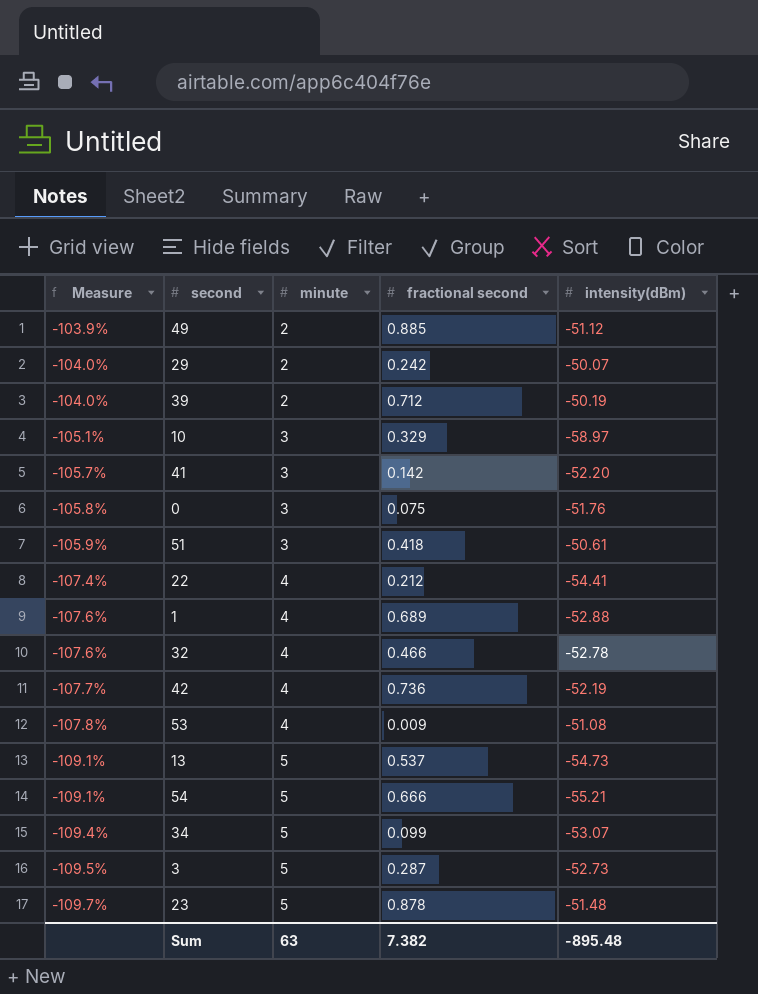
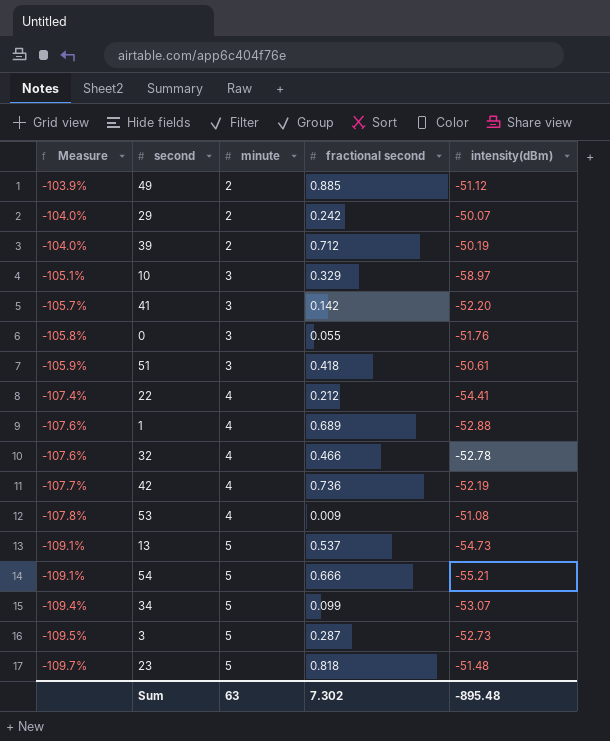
0 | fractional second: 0.075 -> 0.055
23 | fractional second: 0.878 -> 0.818
Sum | fractional second: 7.382 -> 7.302

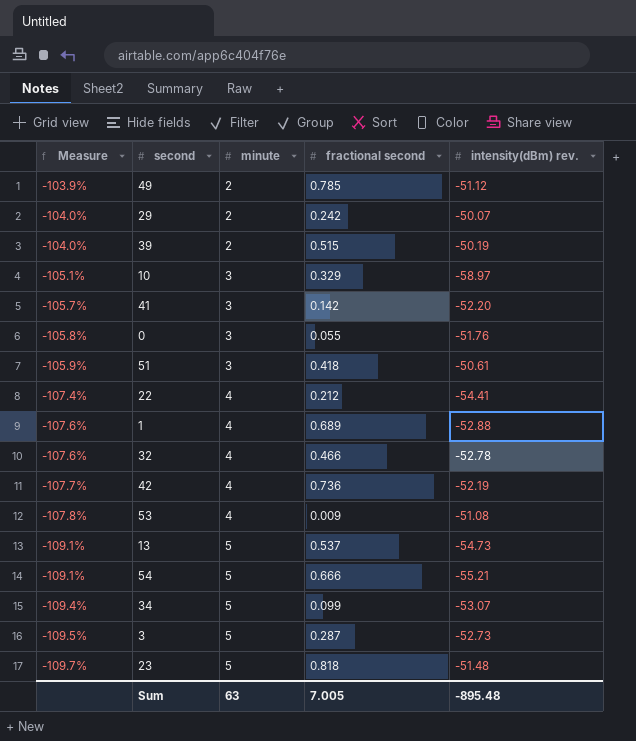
column name: intensity(dBm) -> intensity(dBm) rev.
49 | fractional second: 0.885 -> 0.785
39 | fractional second: 0.712 -> 0.515
Sum | fractional second: 7.302 -> 7.005

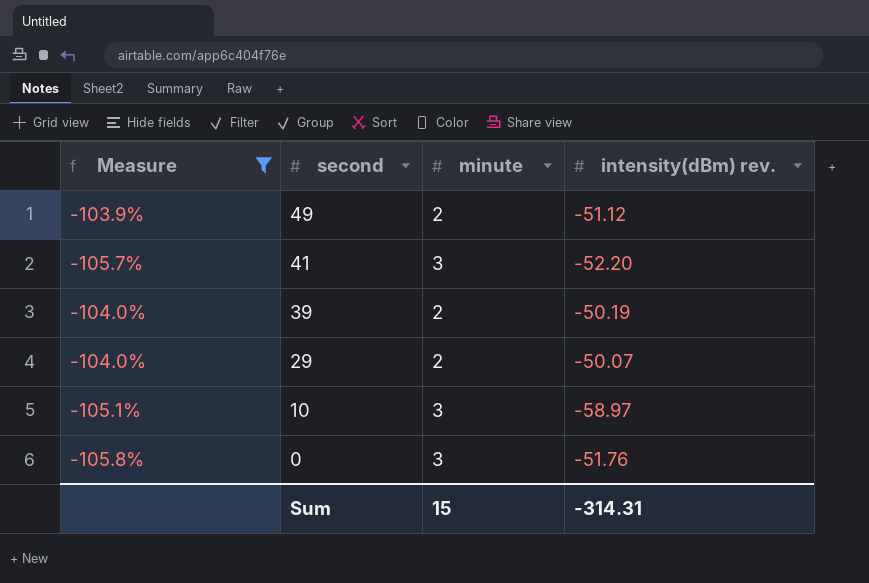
filter: none -> Measure >= -105.8%
row order: Measure descending -> second descending
column fractional second | position: 4 -> none
Sum | minute: 63 -> 15
Sum | intensity(dBm) rev.: -895.48 -> -314.31

